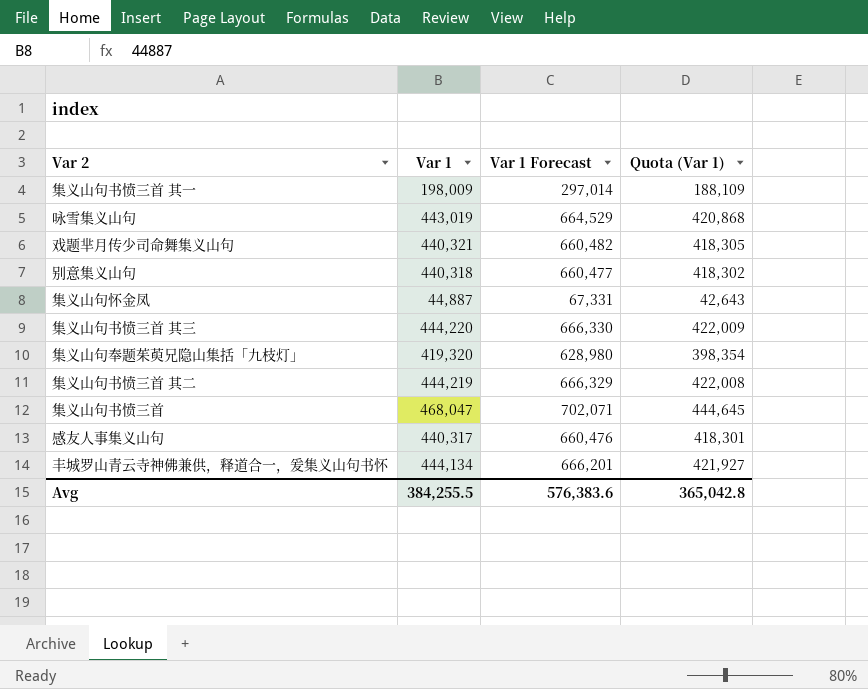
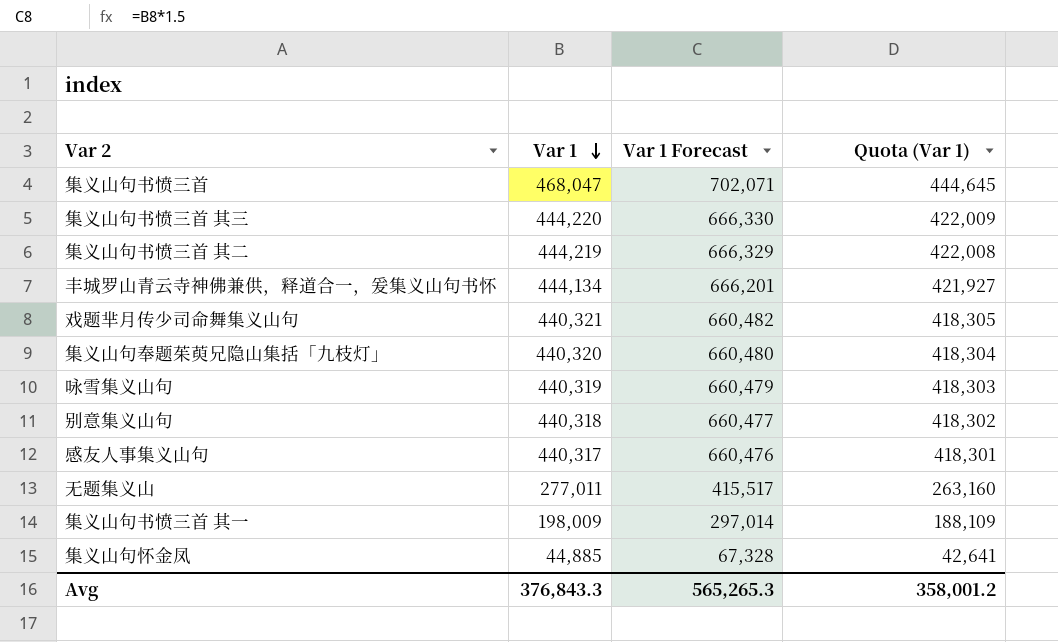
row order: none -> Var 1 descending
集义山句奉题茱萸兄隐山集括「九枝灯」 | Var 1: 419,320 -> 440,320
集义山句奉题茱萸兄隐山集括「九枝灯」 | Var 1 Forecast: 628,980 -> 660,480
集义山句奉题茱萸兄隐山集括「九枝灯」 | Quota (Var 1): 398,354 -> 418,304
咏雪集义山句 | Var 1: 443,019 -> 440,319
咏雪集义山句 | Var 1 Forecast: 664,529 -> 660,479
咏雪集义山句 | Quota (Var 1): 420,868 -> 418,303
row 无题集义山: none -> 277,011 | 415,517 | 263,160
集义山句怀金凤 | Var 1: 44,887 -> 44,885
集义山句怀金凤 | Var 1 Forecast: 67,331 -> 67,328
集义山句怀金凤 | Quota (Var 1): 42,643 -> 42,641
Avg | Var 1: 384,255.5 -> 376,843.3
Avg | Var 1 Forecast: 576,383.6 -> 565,265.3
Avg | Quota (Var 1): 365,042.8 -> 358,001.2

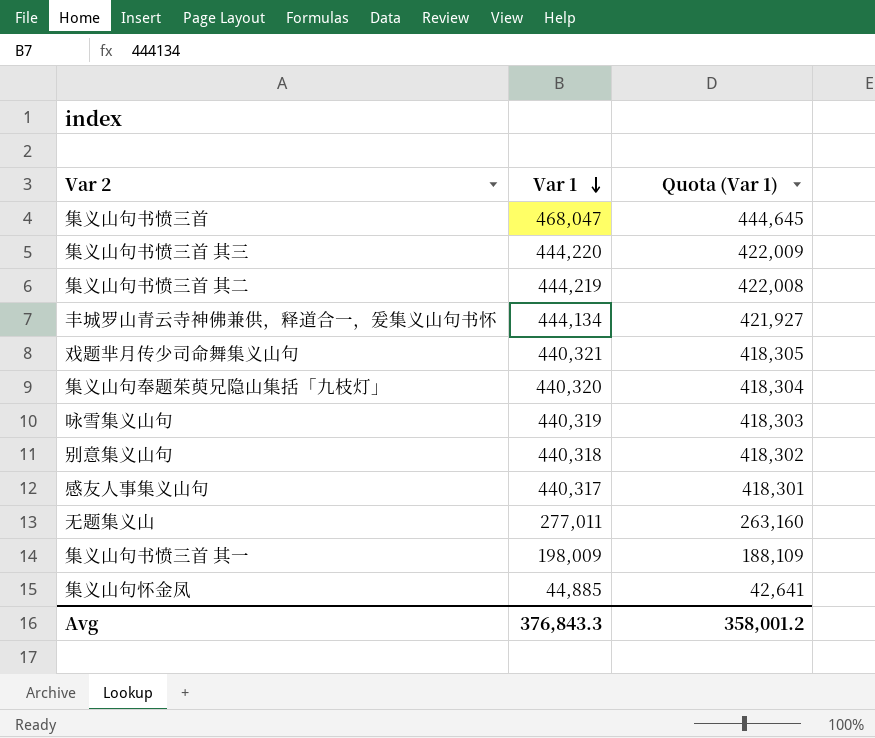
column Var 1 Forecast | formula: [Var 1] * 1.5 -> none

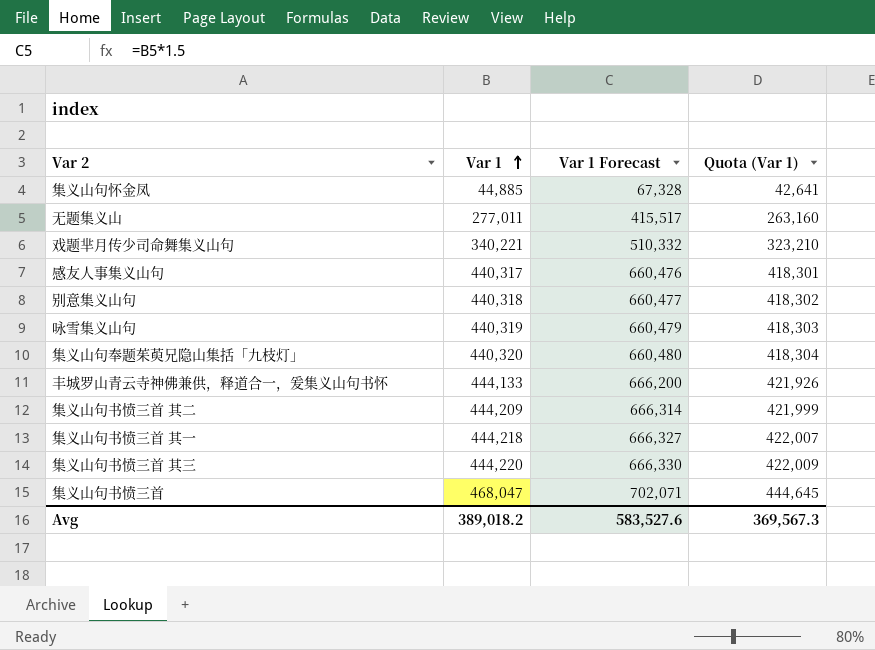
row order: Var 1 descending -> Var 1 ascending
column Var 1 Forecast | formula: none -> [Var 1] * 1.5
戏题芈月传少司命舞集义山句 | Var 1: 440,321 -> 340,221
戏题芈月传少司命舞集义山句 | Quota (Var 1): 418,305 -> 323,210
丰城罗山青云寺神佛兼供，释道合一，爰集义山句书怀 | Var 1: 444,134 -> 444,133
丰城罗山青云寺神佛兼供，释道合一，爰集义山句书怀 | Quota (Var 1): 421,927 -> 421,926
集义山句书愤三首 其二 | Var 1: 444,219 -> 444,209
集义山句书愤三首 其二 | Quota (Var 1): 422,008 -> 421,999
集义山句书愤三首 其一 | Var 1: 198,009 -> 444,218
集义山句书愤三首 其一 | Quota (Var 1): 188,109 -> 422,007
Avg | Var 1: 376,843.3 -> 389,018.2
Avg | Quota (Var 1): 358,001.2 -> 369,567.3

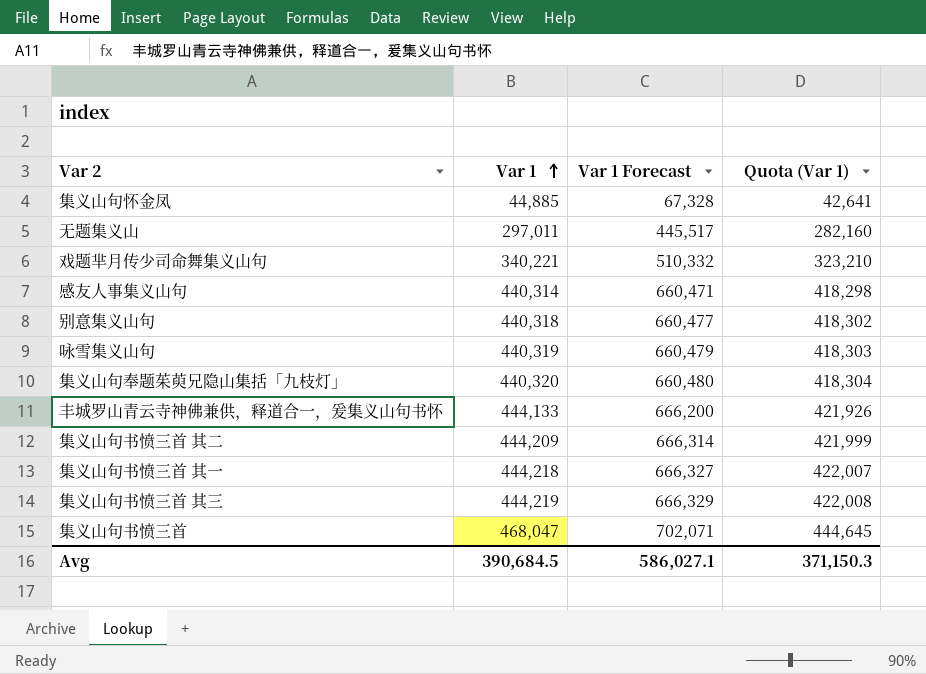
无题集义山 | Var 1: 277,011 -> 297,011
无题集义山 | Var 1 Forecast: 415,517 -> 445,517
无题集义山 | Quota (Var 1): 263,160 -> 282,160
感友人事集义山句 | Var 1: 440,317 -> 440,314
感友人事集义山句 | Var 1 Forecast: 660,476 -> 660,471
感友人事集义山句 | Quota (Var 1): 418,301 -> 418,298
集义山句书愤三首 其三 | Var 1: 444,220 -> 444,219
集义山句书愤三首 其三 | Var 1 Forecast: 666,330 -> 666,329
集义山句书愤三首 其三 | Quota (Var 1): 422,009 -> 422,008
Avg | Var 1: 389,018.2 -> 390,684.5
Avg | Var 1 Forecast: 583,527.6 -> 586,027.1
Avg | Quota (Var 1): 369,567.3 -> 371,150.3

